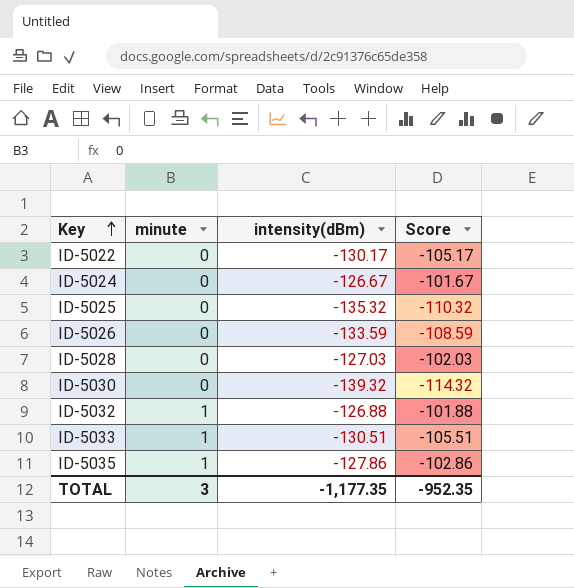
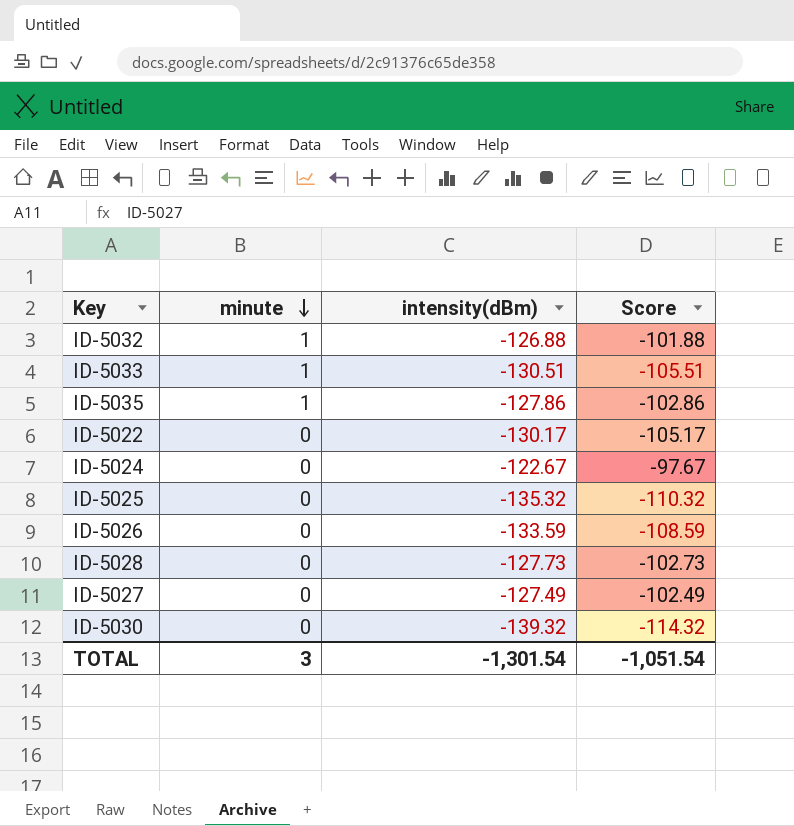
row order: Key ascending -> minute descending
ID-5024 | intensity(dBm): -126.67 -> -122.67
ID-5024 | Score: -101.67 -> -97.67
ID-5028 | intensity(dBm): -127.03 -> -127.73
ID-5028 | Score: -102.03 -> -102.73
row ID-5027: none -> 0 | -127.49 | -102.49
TOTAL | intensity(dBm): -1,177.35 -> -1,301.54
TOTAL | Score: -952.35 -> -1,051.54

